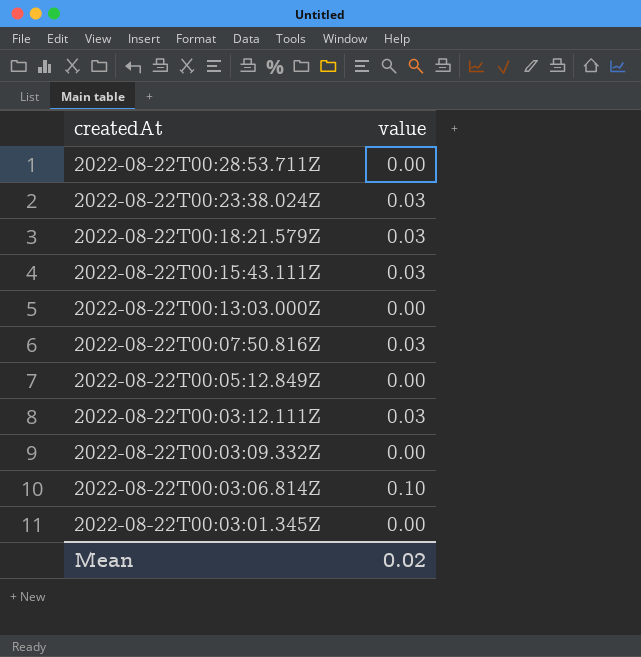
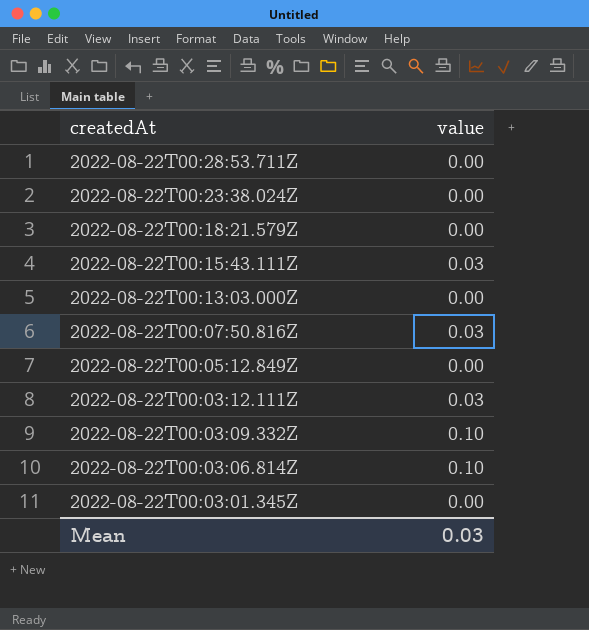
2022-08-22T00:23:38.024Z | value: 0.03 -> 0.00
2022-08-22T00:18:21.579Z | value: 0.03 -> 0.00
2022-08-22T00:03:09.332Z | value: 0.00 -> 0.10
Mean | value: 0.02 -> 0.03

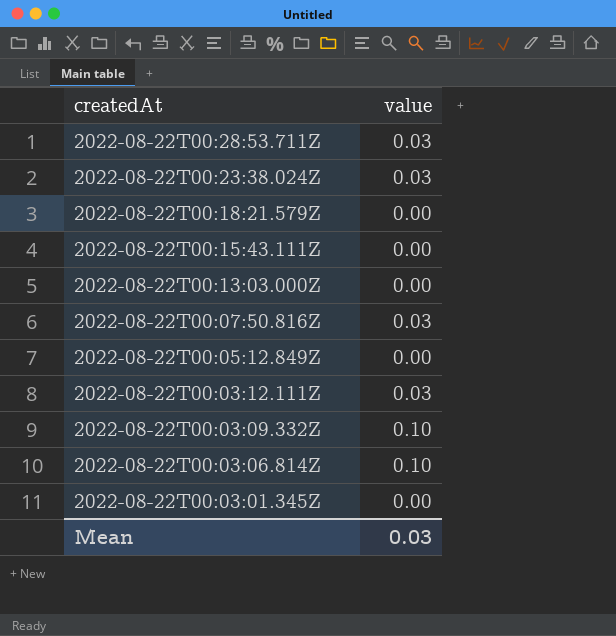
2022-08-22T00:28:53.711Z | value: 0.00 -> 0.03
2022-08-22T00:23:38.024Z | value: 0.00 -> 0.03
2022-08-22T00:15:43.111Z | value: 0.03 -> 0.00

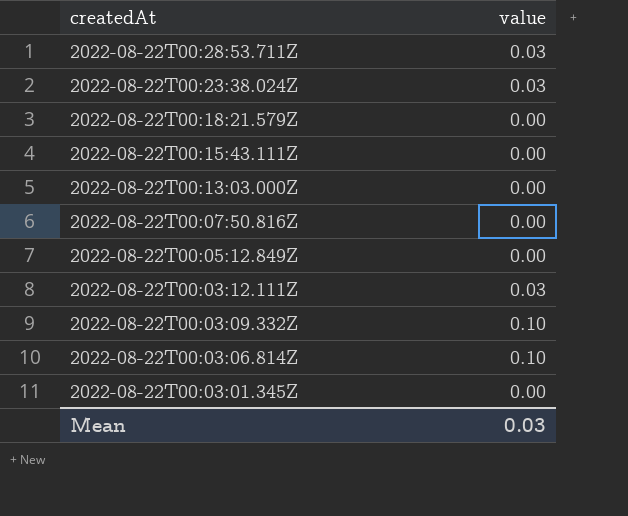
2022-08-22T00:07:50.816Z | value: 0.03 -> 0.00

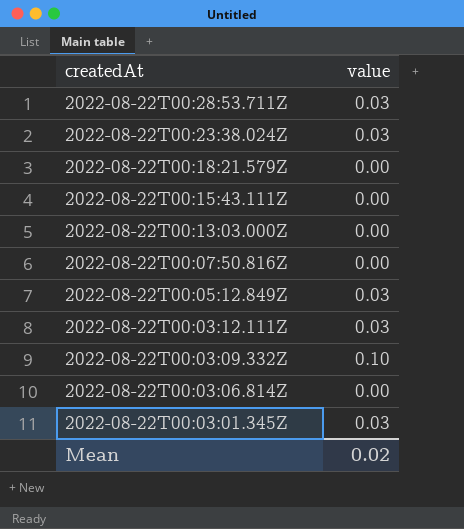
2022-08-22T00:05:12.849Z | value: 0.00 -> 0.03
2022-08-22T00:03:06.814Z | value: 0.10 -> 0.00
2022-08-22T00:03:01.345Z | value: 0.00 -> 0.03
Mean | value: 0.03 -> 0.02

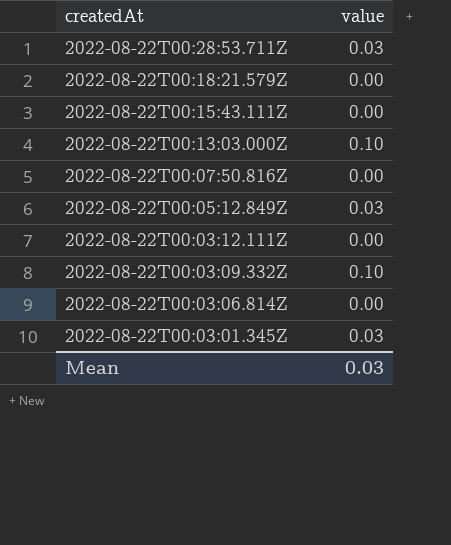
row 2022-08-22T00:23:38.024Z: 0.03 -> none
2022-08-22T00:13:03.000Z | value: 0.00 -> 0.10
2022-08-22T00:03:12.111Z | value: 0.03 -> 0.00
Mean | value: 0.02 -> 0.03

